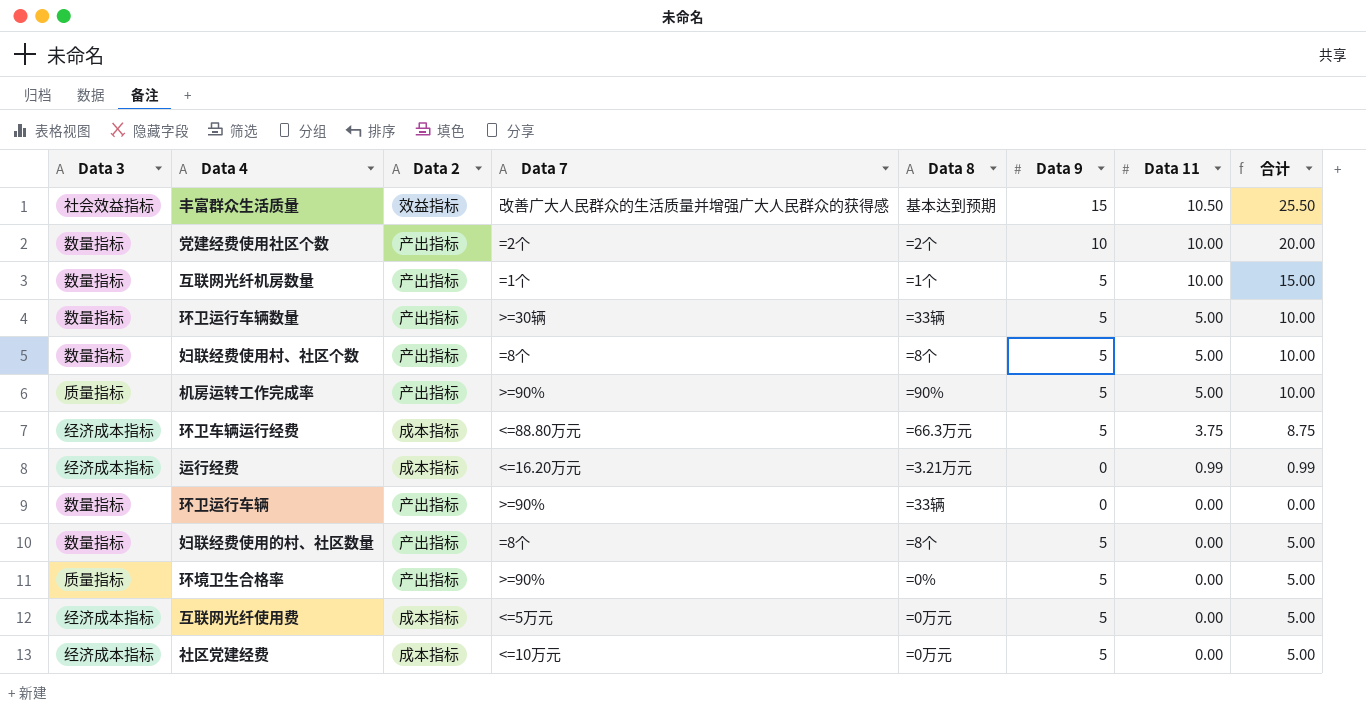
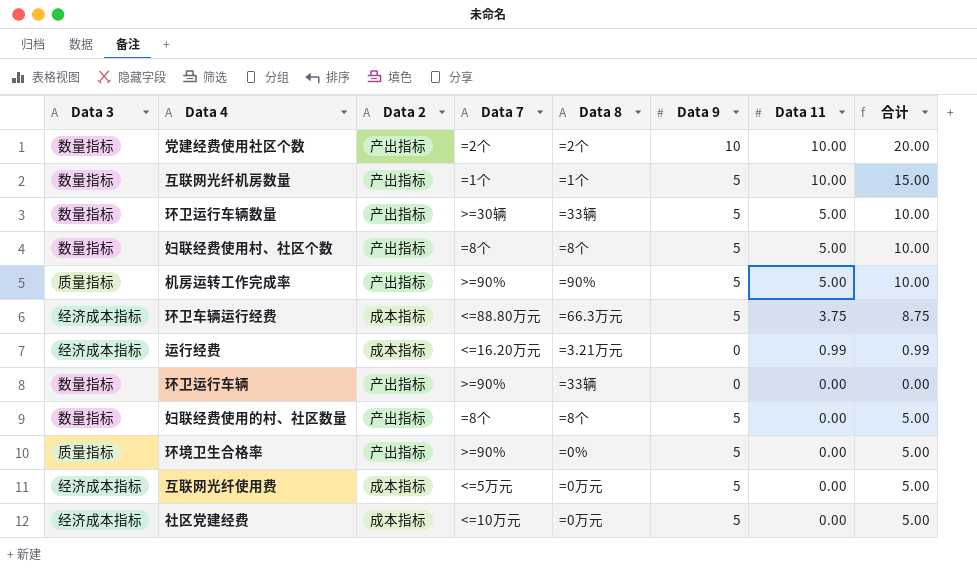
row 丰富群众生活质量: 社会效益指标 | 效益指标 | 改善广大人民群众的生活质量并增强广大人民群众的获得感 | 基本达到预期 | 15 | 10.50 | 25.50 -> none

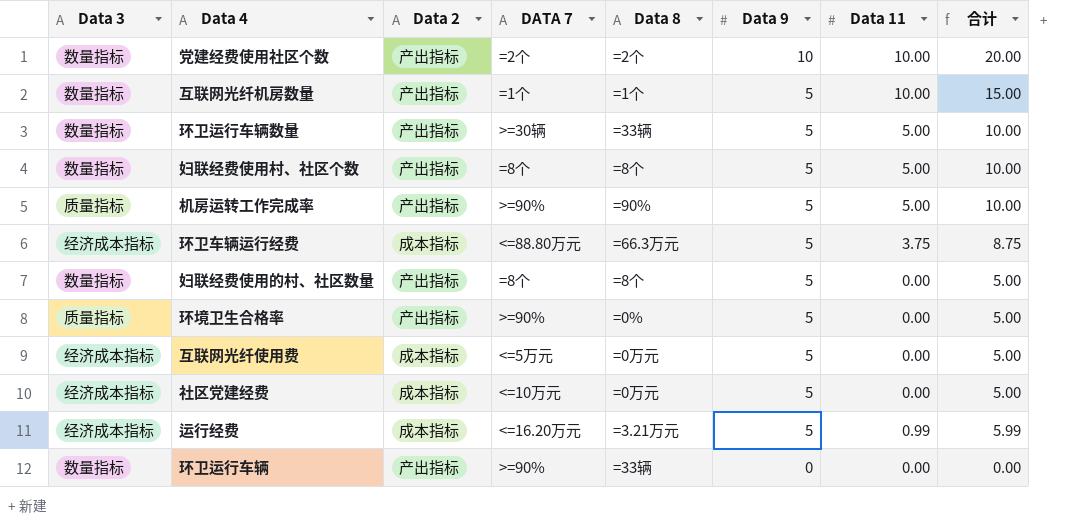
row order: Data 11 descending -> Data 9 descending
column name: Data 7 -> DATA 7
运行经费 | Data 9: 0 -> 5
运行经费 | 合计: 0.99 -> 5.99

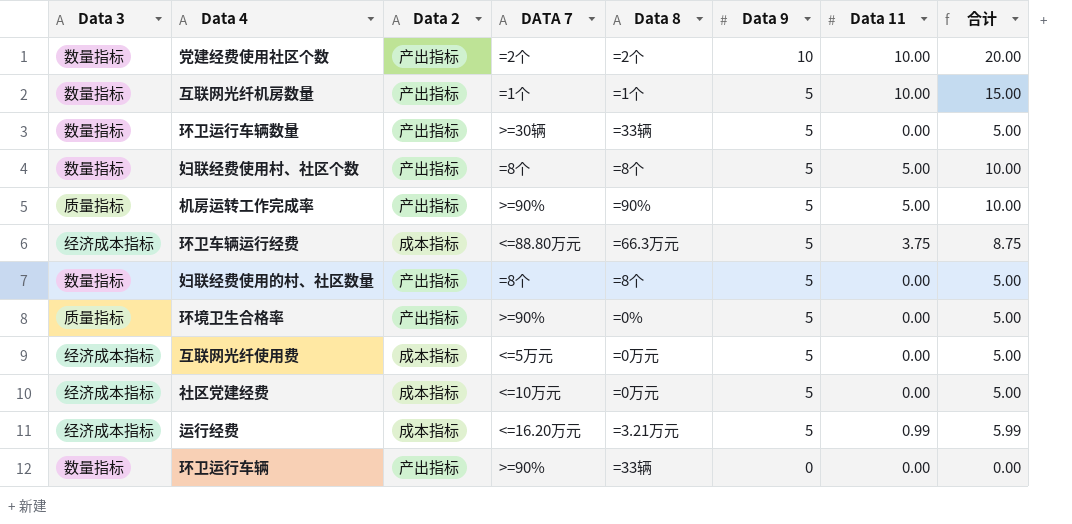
环卫运行车辆数量 | Data 11: 5.00 -> 0.00
环卫运行车辆数量 | 合计: 10.00 -> 5.00

